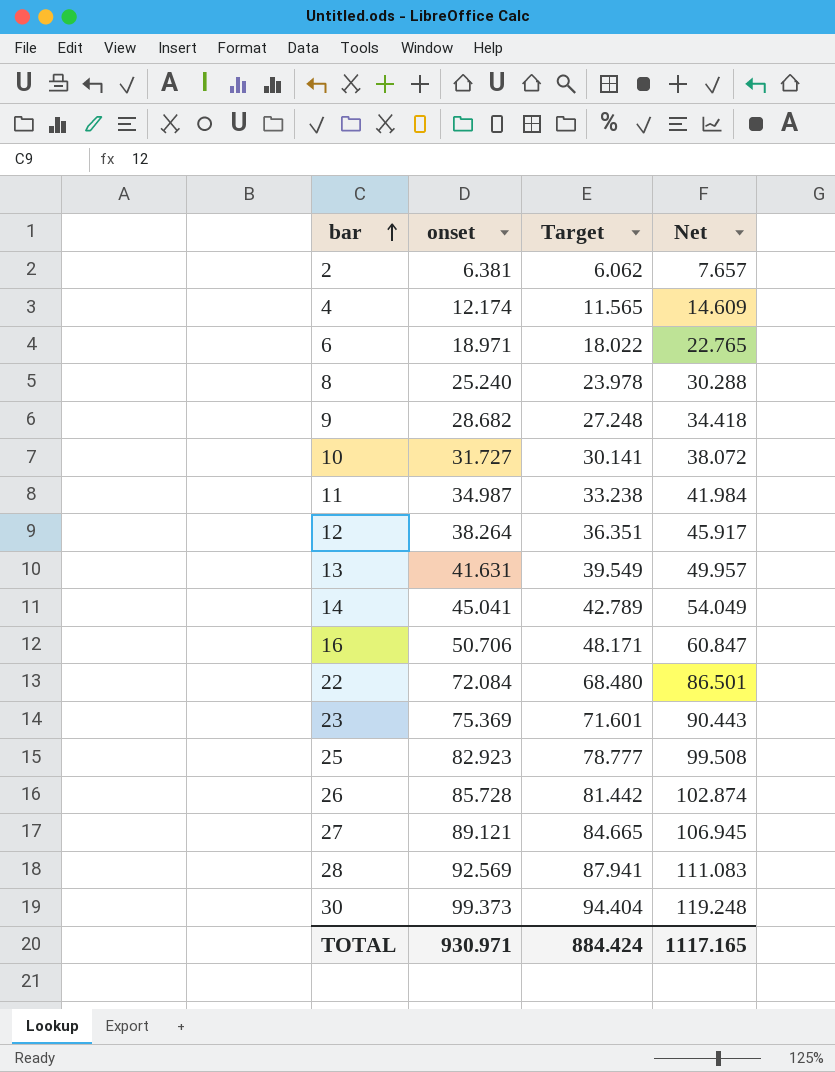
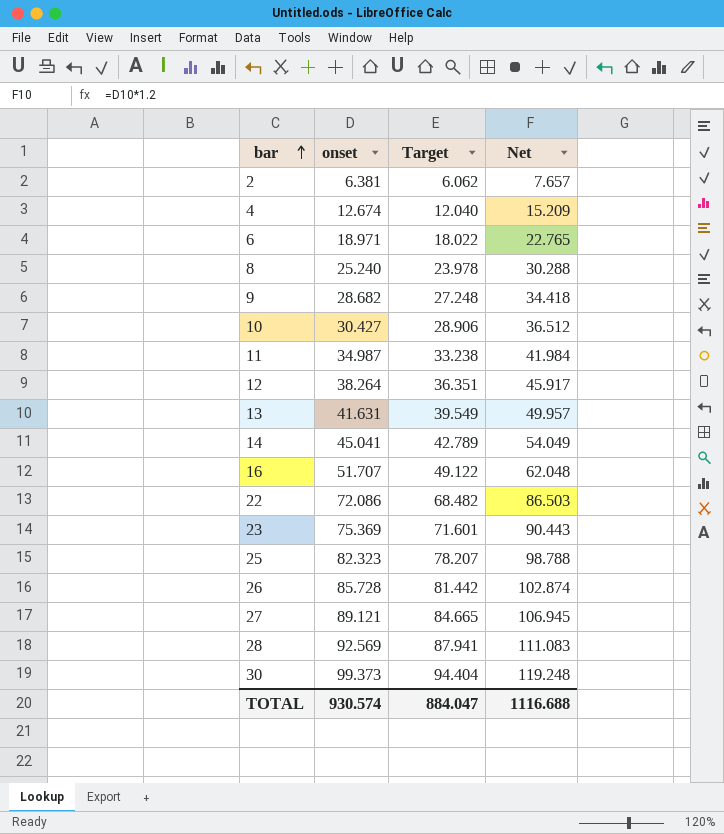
4 | onset: 12.174 -> 12.674
4 | Target: 11.565 -> 12.040
4 | Net: 14.609 -> 15.209
10 | onset: 31.727 -> 30.427
10 | Target: 30.141 -> 28.906
10 | Net: 38.072 -> 36.512
16 | onset: 50.706 -> 51.707
16 | Target: 48.171 -> 49.122
16 | Net: 60.847 -> 62.048
22 | onset: 72.084 -> 72.086
22 | Target: 68.480 -> 68.482
22 | Net: 86.501 -> 86.503
25 | onset: 82.923 -> 82.323
25 | Target: 78.777 -> 78.207
25 | Net: 99.508 -> 98.788
TOTAL | onset: 930.971 -> 930.574
TOTAL | Target: 884.424 -> 884.047
TOTAL | Net: 1117.165 -> 1116.688

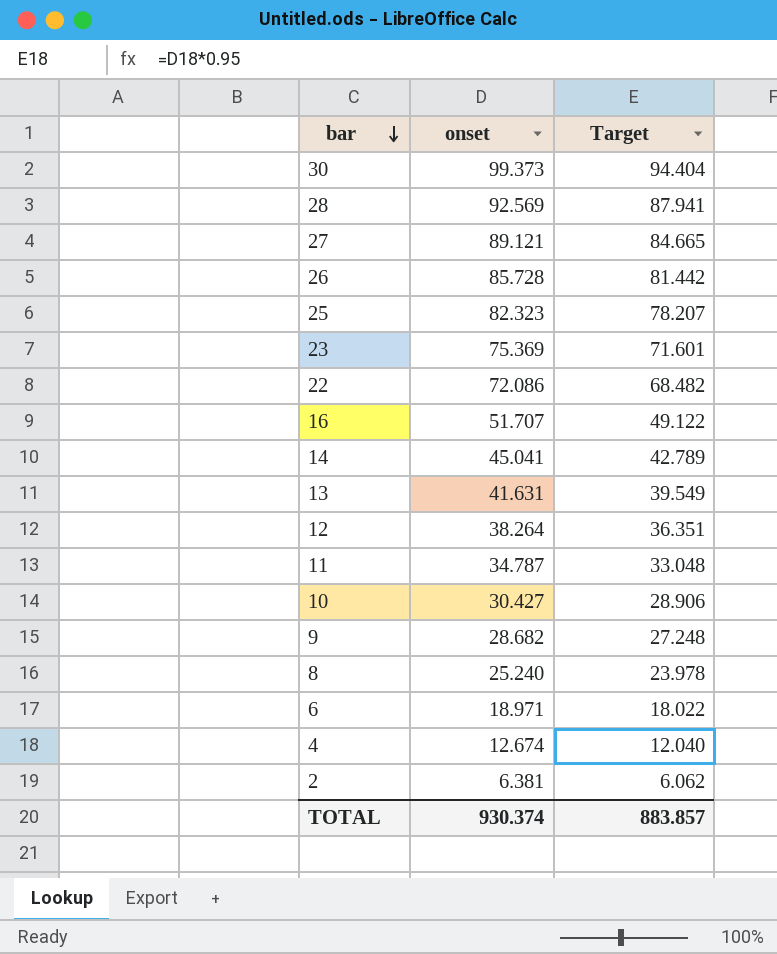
row order: bar ascending -> bar descending
column Net | formula: [onset] * 1.2 -> none
11 | onset: 34.987 -> 34.787
11 | Target: 33.238 -> 33.048
TOTAL | onset: 930.574 -> 930.374
TOTAL | Target: 884.047 -> 883.857

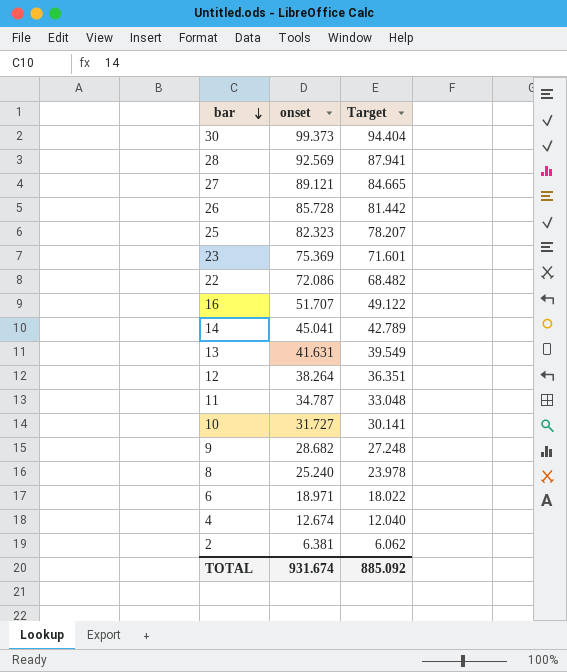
10 | onset: 30.427 -> 31.727
10 | Target: 28.906 -> 30.141
TOTAL | onset: 930.374 -> 931.674
TOTAL | Target: 883.857 -> 885.092

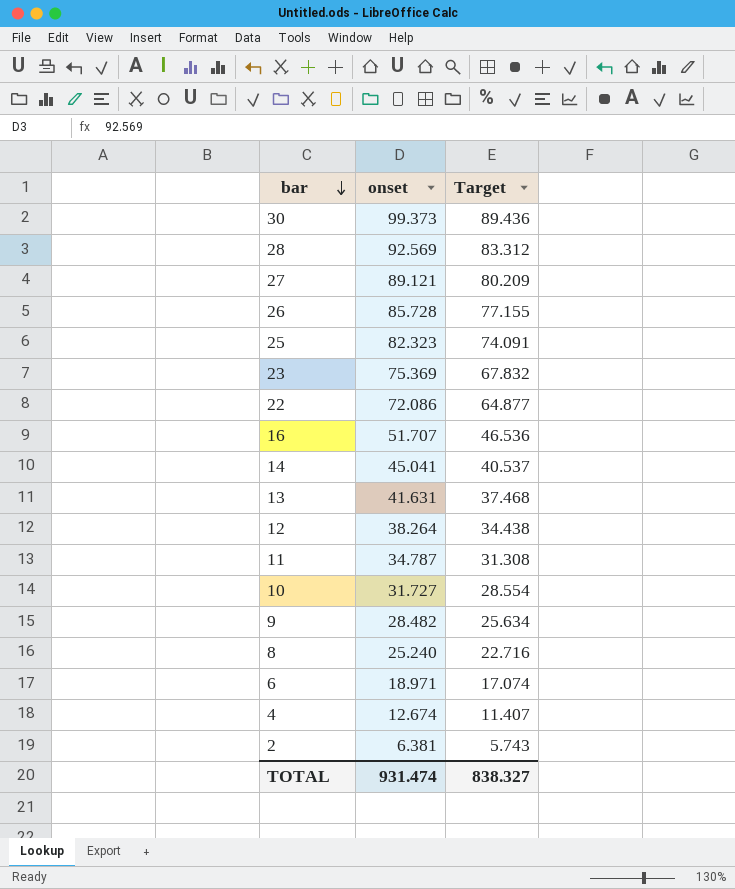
column Target | formula: [onset] * 0.95 -> [onset] * 0.9
9 | onset: 28.682 -> 28.482
TOTAL | onset: 931.674 -> 931.474
TOTAL | Target: 885.092 -> 838.327

